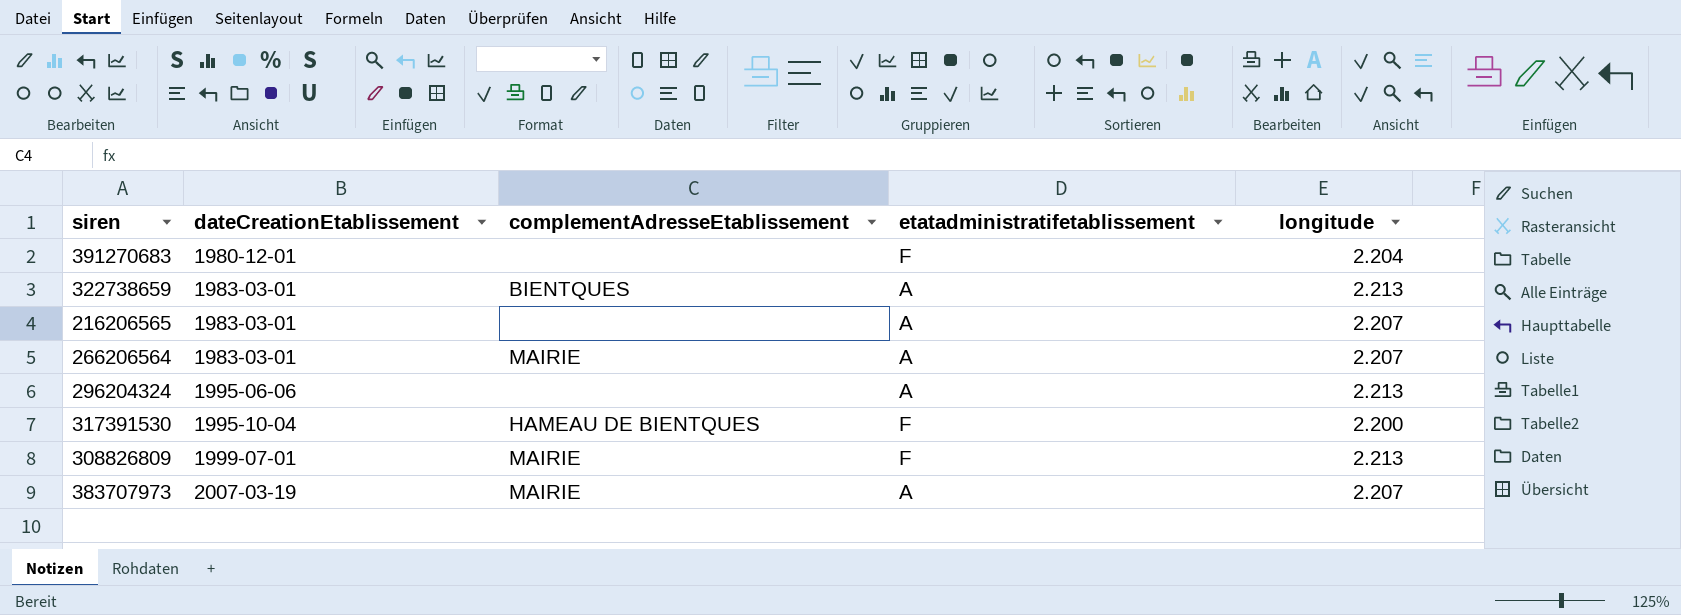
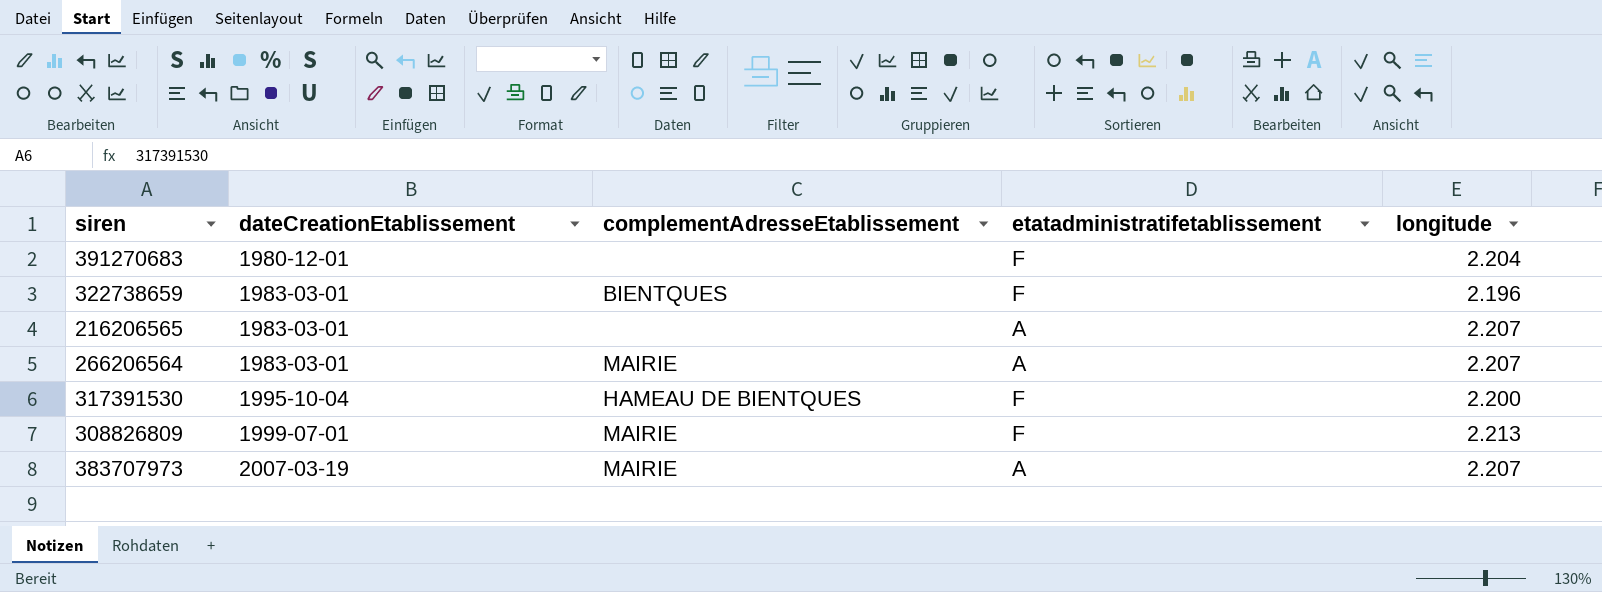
row 296204324: 1995-06-06 | none | A | 2.213 -> none
322738659 | etatadministratifetablissement: A -> F
322738659 | longitude: 2.213 -> 2.196

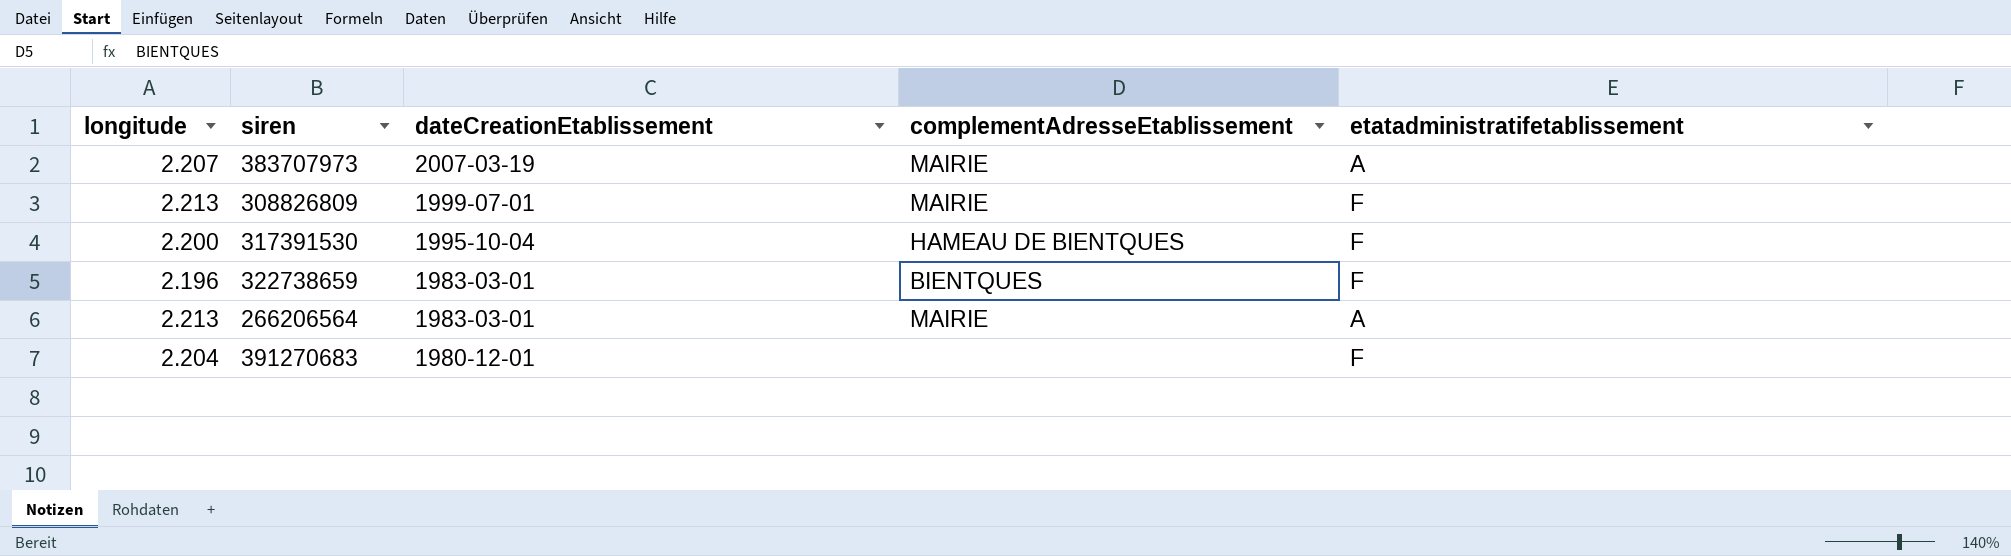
row order: dateCreationEtablissement ascending -> dateCreationEtablissement descending
column longitude | position: 5 -> 1
row 216206565: 1983-03-01 | none | A | 2.207 -> none
266206564 | longitude: 2.207 -> 2.213

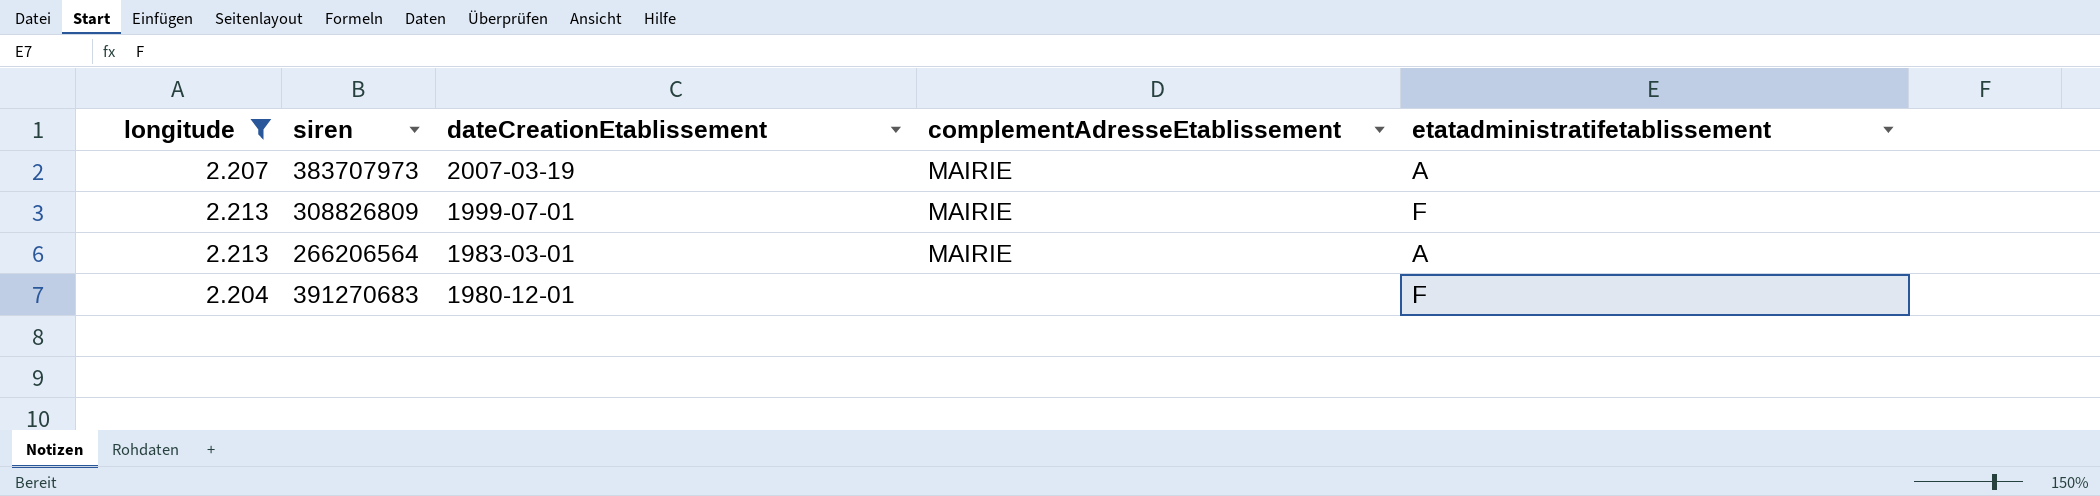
filter: none -> longitude >= 2.204

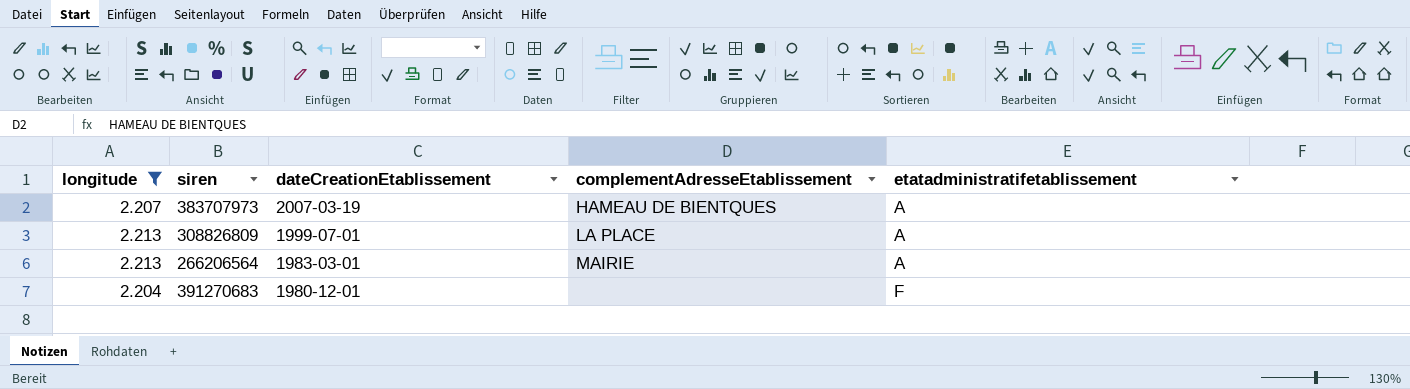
383707973 | complementAdresseEtablissement: MAIRIE -> HAMEAU DE BIENTQUES
308826809 | complementAdresseEtablissement: MAIRIE -> LA PLACE
308826809 | etatadministratifetablissement: F -> A

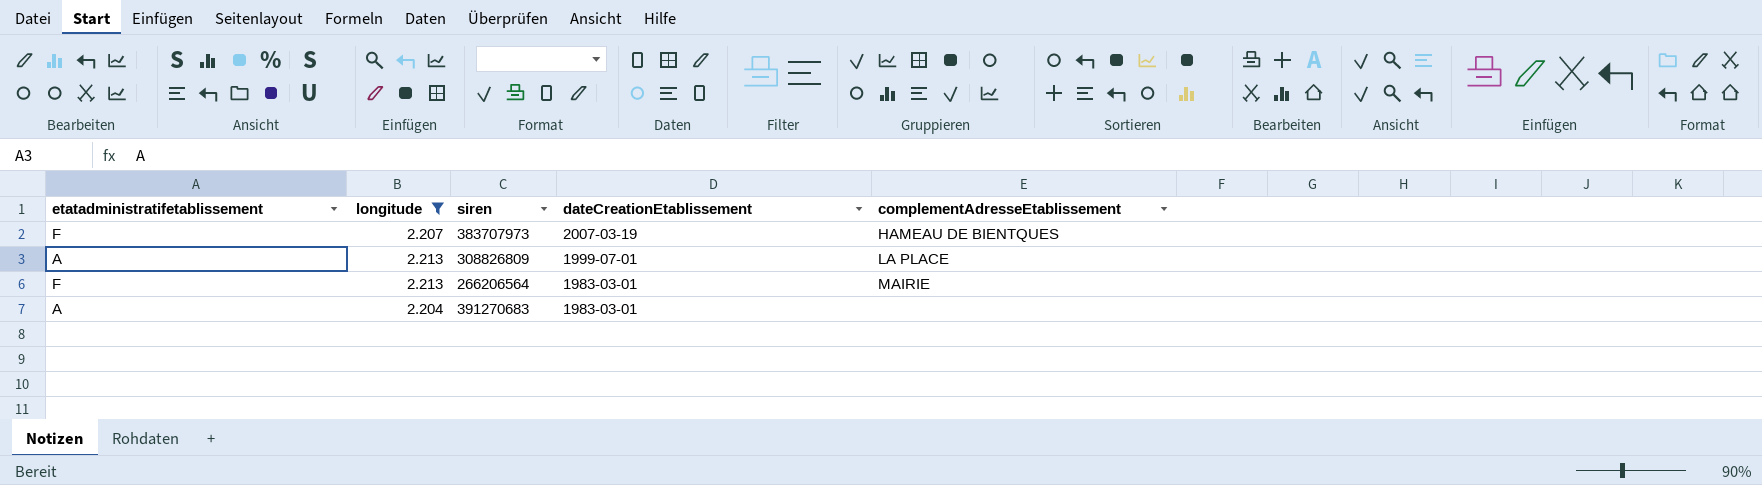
column etatadministratifetablissement | position: 5 -> 1
383707973 | etatadministratifetablissement: A -> F
266206564 | etatadministratifetablissement: A -> F
391270683 | etatadministratifetablissement: F -> A
391270683 | dateCreationEtablissement: 1980-12-01 -> 1983-03-01

